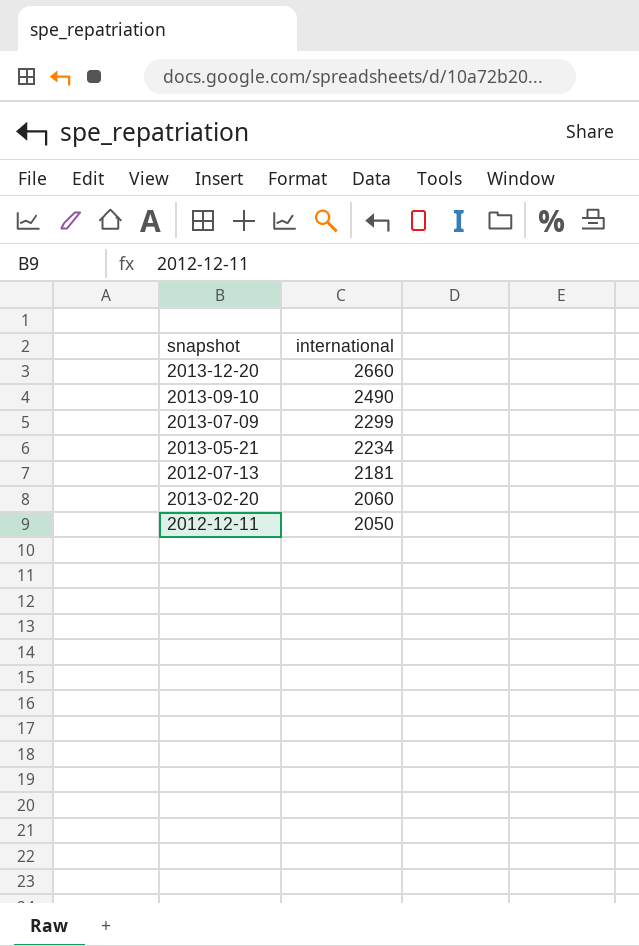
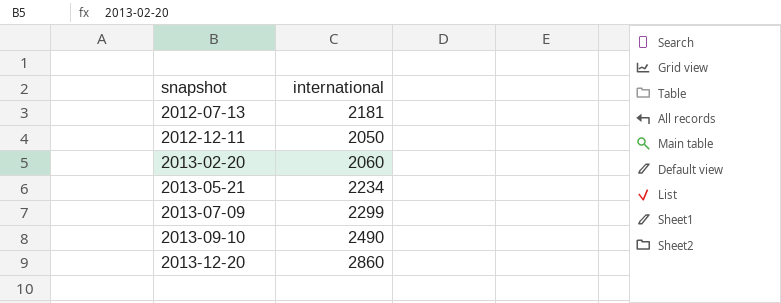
row order: international descending -> snapshot ascending
2013-12-20 | international: 2660 -> 2860

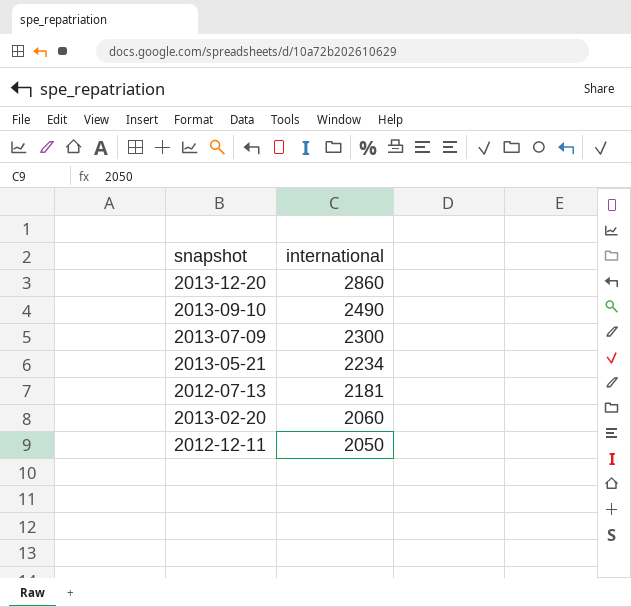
row order: snapshot ascending -> international descending
2013-07-09 | international: 2299 -> 2300

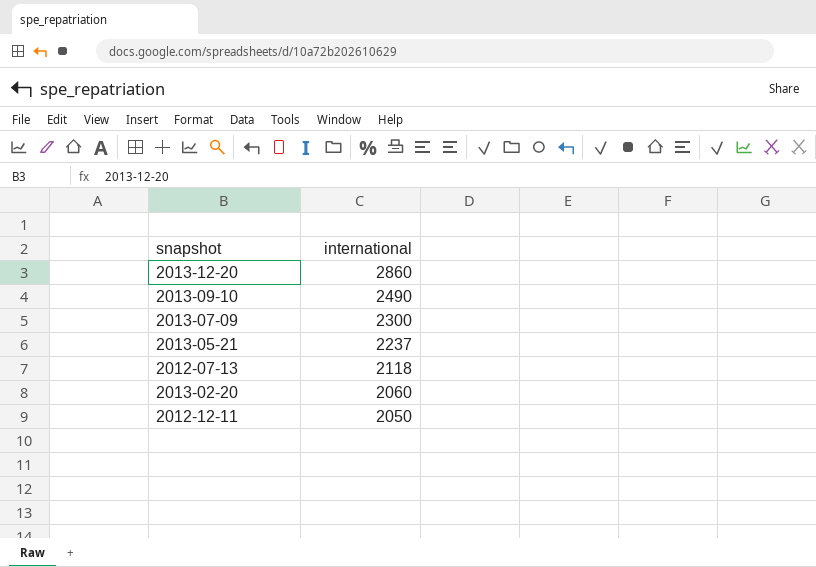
2013-05-21 | international: 2234 -> 2237
2012-07-13 | international: 2181 -> 2118

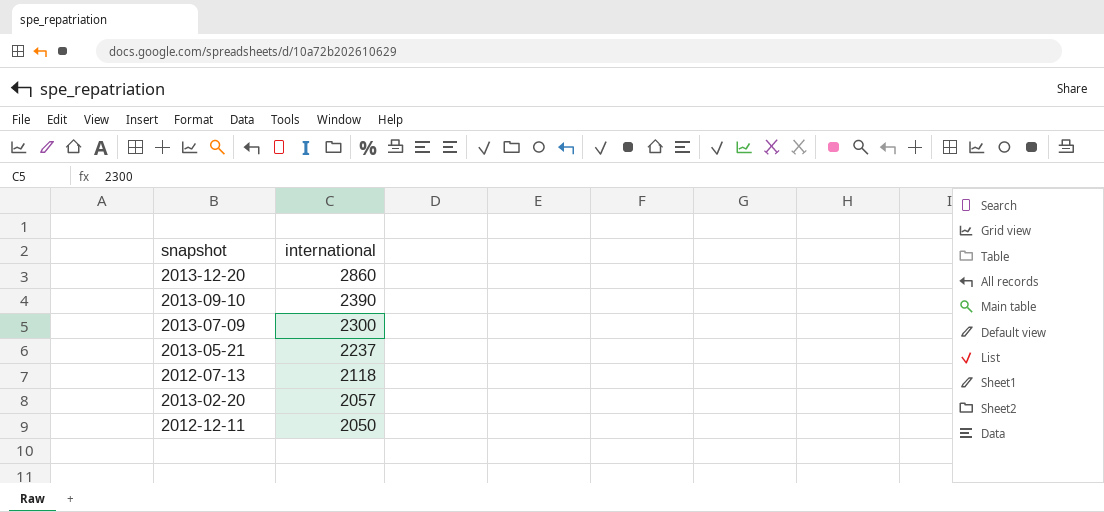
2013-09-10 | international: 2490 -> 2390
2013-02-20 | international: 2060 -> 2057

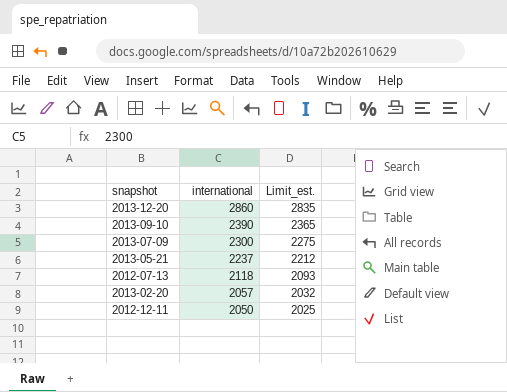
column Limit_est. | formula: none -> [international] - 25

